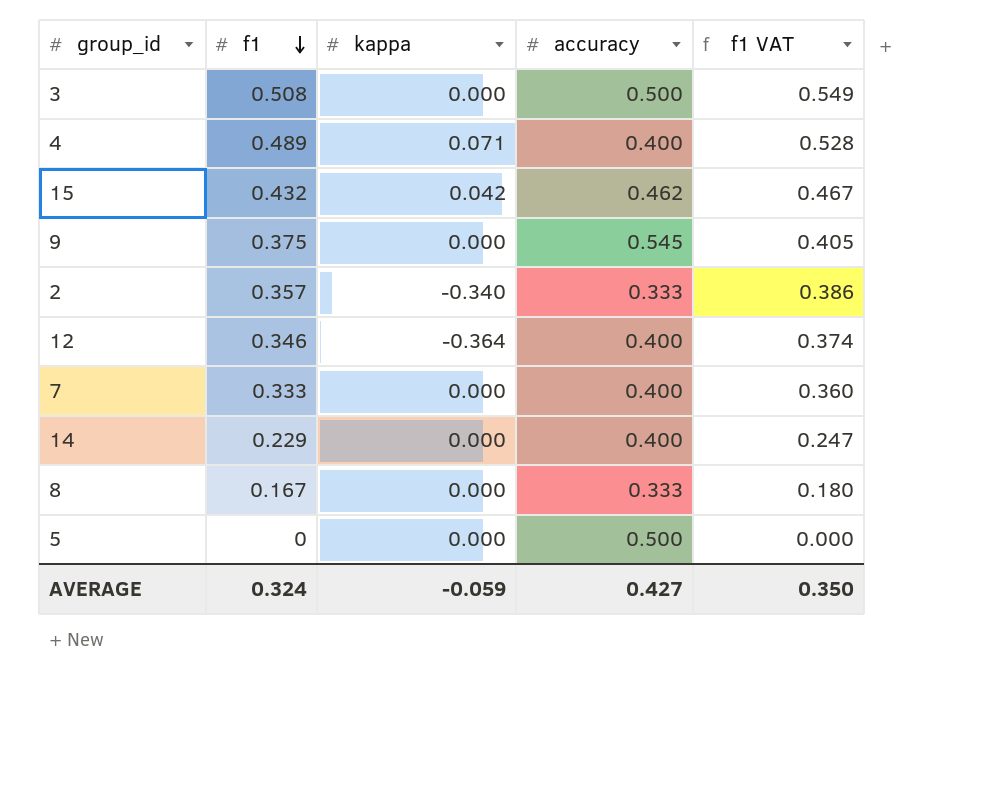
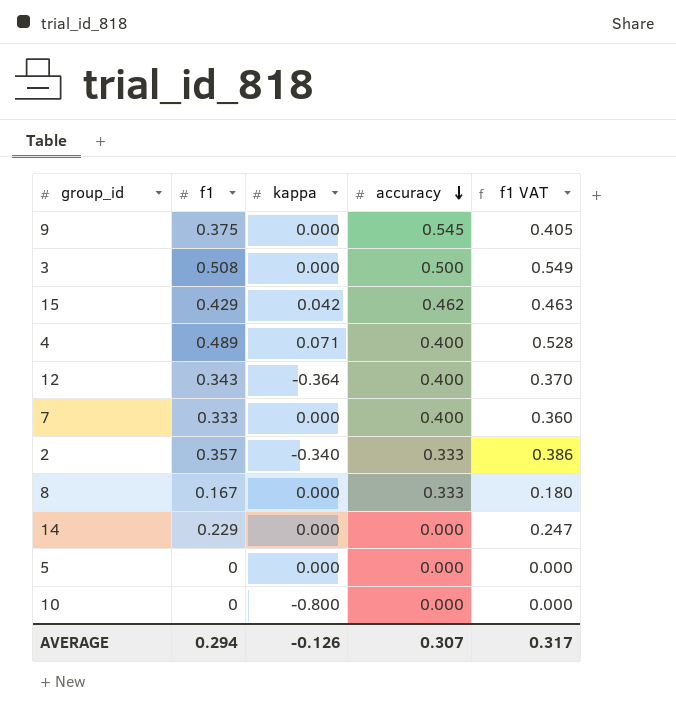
row order: f1 descending -> accuracy descending
15 | f1: 0.432 -> 0.429
15 | f1 VAT: 0.467 -> 0.463
12 | f1: 0.346 -> 0.343
12 | f1 VAT: 0.374 -> 0.370
14 | accuracy: 0.400 -> 0.000
5 | accuracy: 0.500 -> 0.000
row 10: none -> 0 | -0.800 | 0.000 | 0.000
AVERAGE | f1: 0.324 -> 0.294
AVERAGE | kappa: -0.059 -> -0.126
AVERAGE | accuracy: 0.427 -> 0.307
AVERAGE | f1 VAT: 0.350 -> 0.317

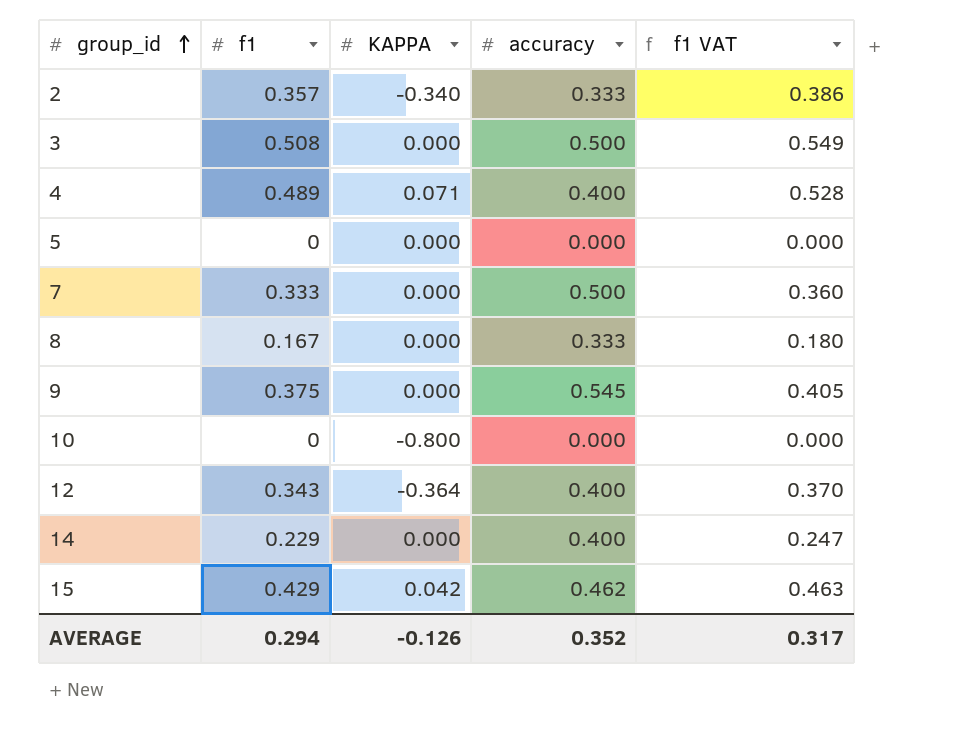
row order: accuracy descending -> group_id ascending
column name: kappa -> KAPPA
7 | accuracy: 0.400 -> 0.500
14 | accuracy: 0.000 -> 0.400
AVERAGE | accuracy: 0.307 -> 0.352

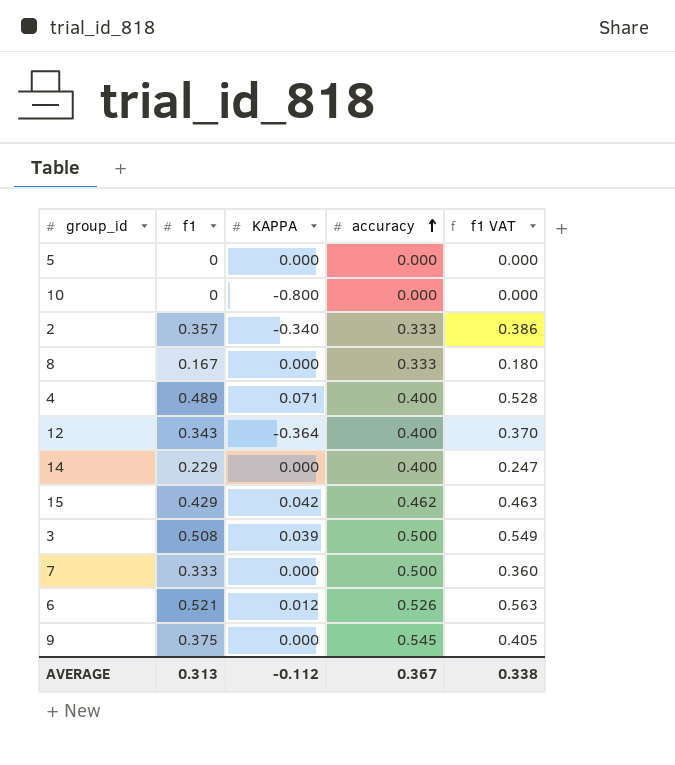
row order: group_id ascending -> accuracy ascending
3 | KAPPA: 0.000 -> 0.039
row 6: none -> 0.521 | 0.012 | 0.526 | 0.563
AVERAGE | f1: 0.294 -> 0.313
AVERAGE | KAPPA: -0.126 -> -0.112
AVERAGE | accuracy: 0.352 -> 0.367
AVERAGE | f1 VAT: 0.317 -> 0.338

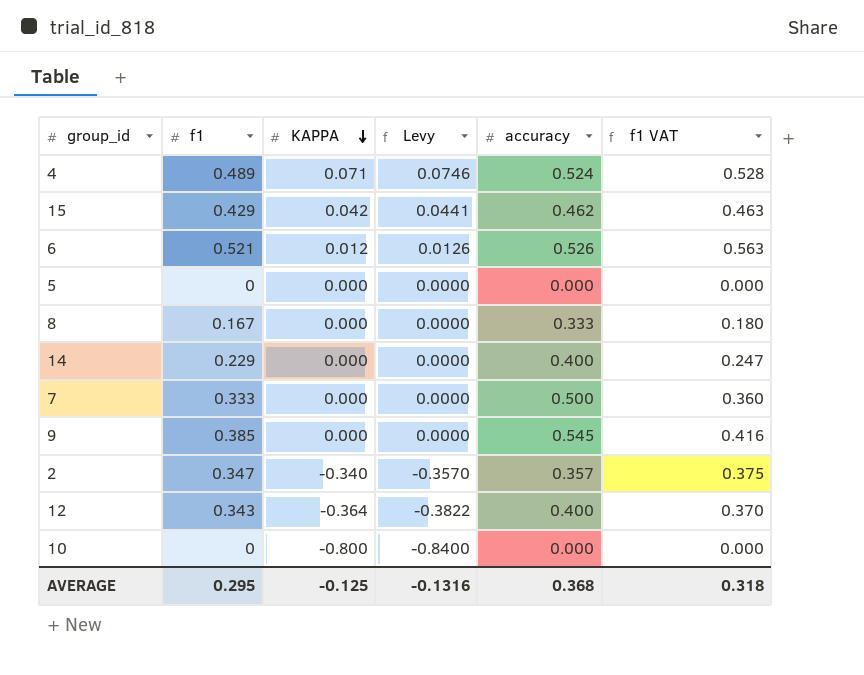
row order: accuracy ascending -> KAPPA descending
column Levy | formula: none -> [KAPPA] * 1.05
row 3: 0.508 | 0.039 | 0.500 | 0.549 -> none
4 | accuracy: 0.400 -> 0.524
9 | f1: 0.375 -> 0.385
9 | f1 VAT: 0.405 -> 0.416
2 | f1: 0.357 -> 0.347
2 | accuracy: 0.333 -> 0.357
2 | f1 VAT: 0.386 -> 0.375
AVERAGE | f1: 0.313 -> 0.295
AVERAGE | KAPPA: -0.112 -> -0.125
AVERAGE | accuracy: 0.367 -> 0.368
AVERAGE | f1 VAT: 0.338 -> 0.318

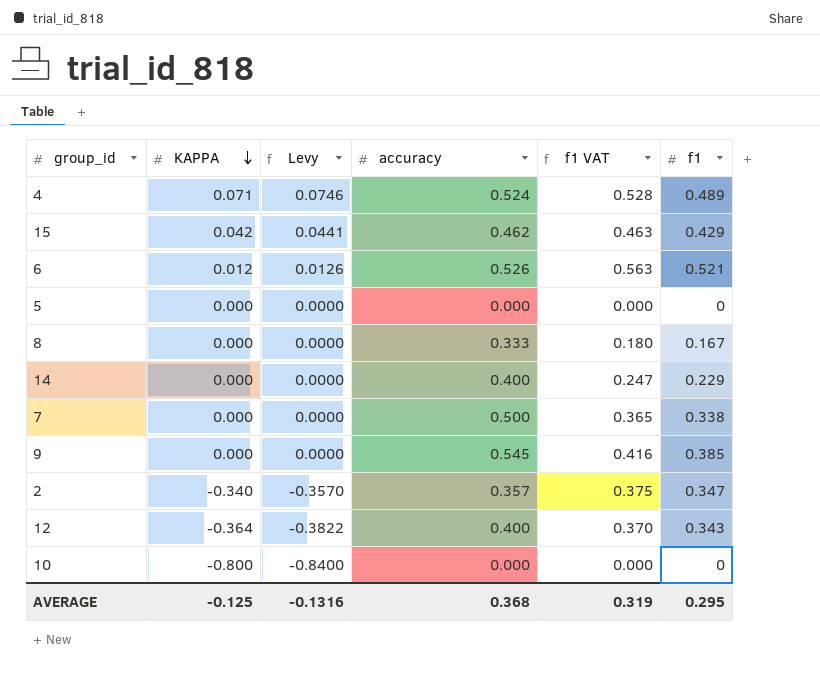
column f1 | position: 2 -> 6
7 | f1 VAT: 0.360 -> 0.365
7 | f1: 0.333 -> 0.338
AVERAGE | f1 VAT: 0.318 -> 0.319

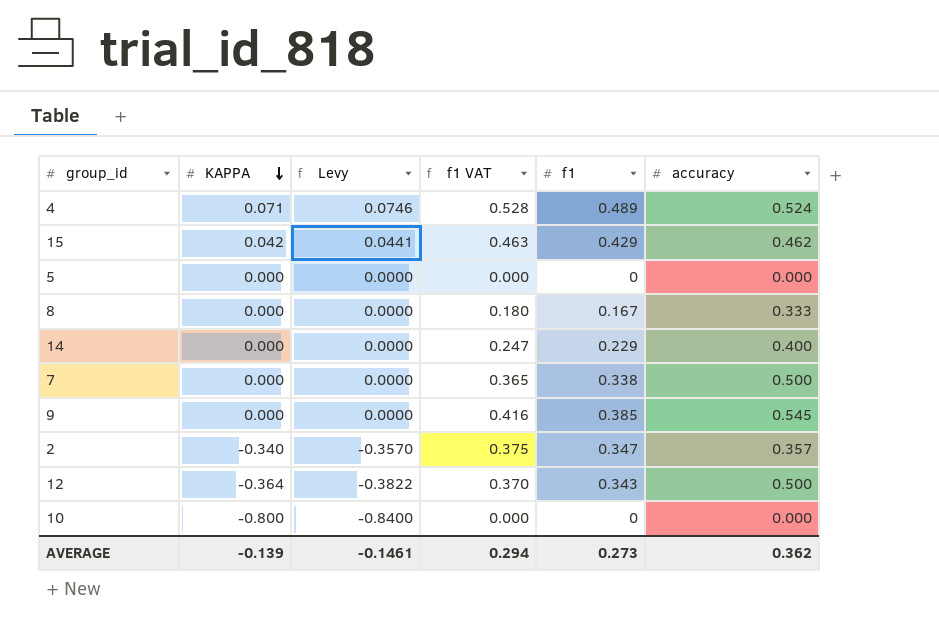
column accuracy | position: 4 -> 6
row 6: 0.012 | 0.0126 | 0.526 | 0.563 | 0.521 -> none
12 | accuracy: 0.400 -> 0.500
AVERAGE | KAPPA: -0.125 -> -0.139
AVERAGE | Levy: -0.1316 -> -0.1461
AVERAGE | f1 VAT: 0.319 -> 0.294
AVERAGE | f1: 0.295 -> 0.273
AVERAGE | accuracy: 0.368 -> 0.362

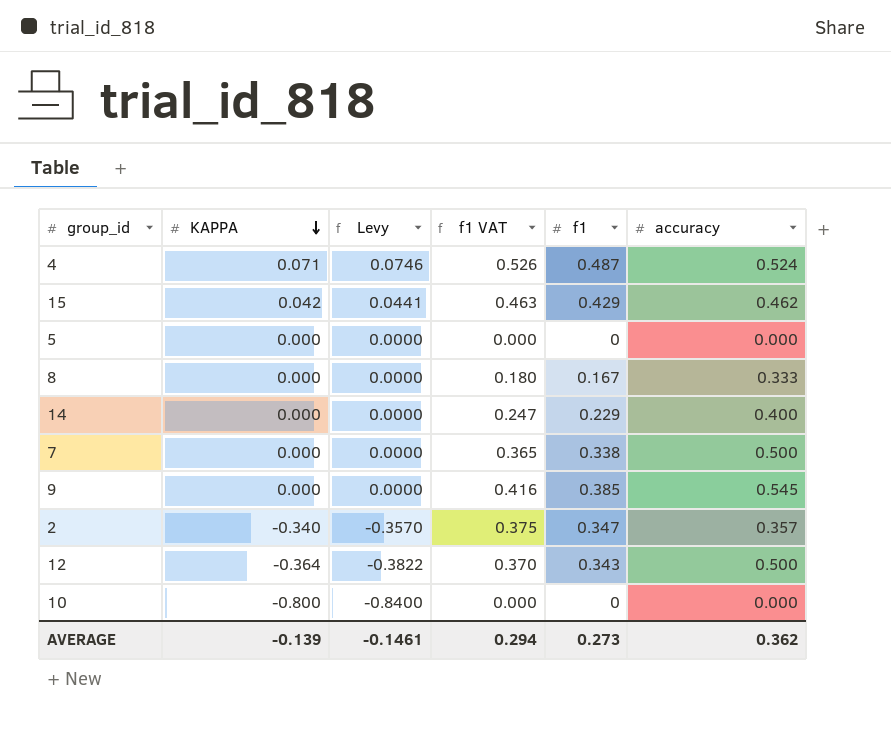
4 | f1 VAT: 0.528 -> 0.526
4 | f1: 0.489 -> 0.487

